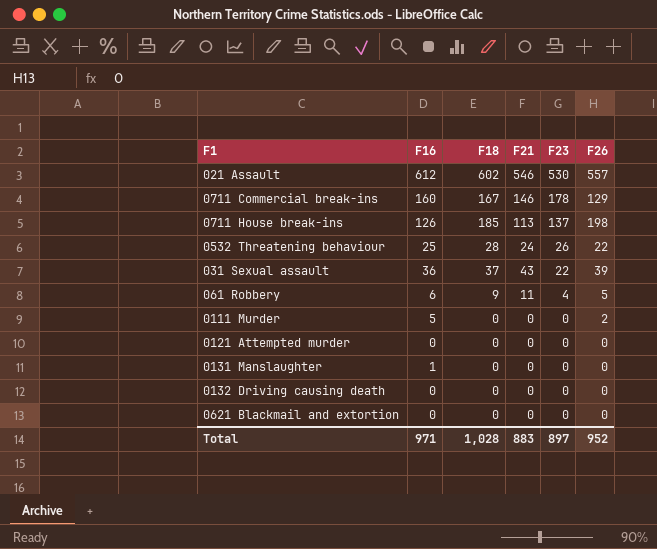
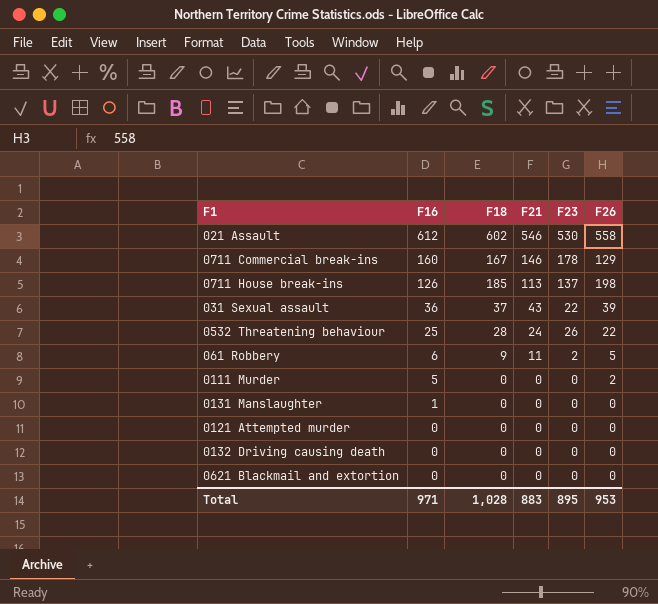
row order: F23 descending -> F16 descending
021 Assault | F26: 557 -> 558
061 Robbery | F23: 4 -> 2
Total | F23: 897 -> 895
Total | F26: 952 -> 953

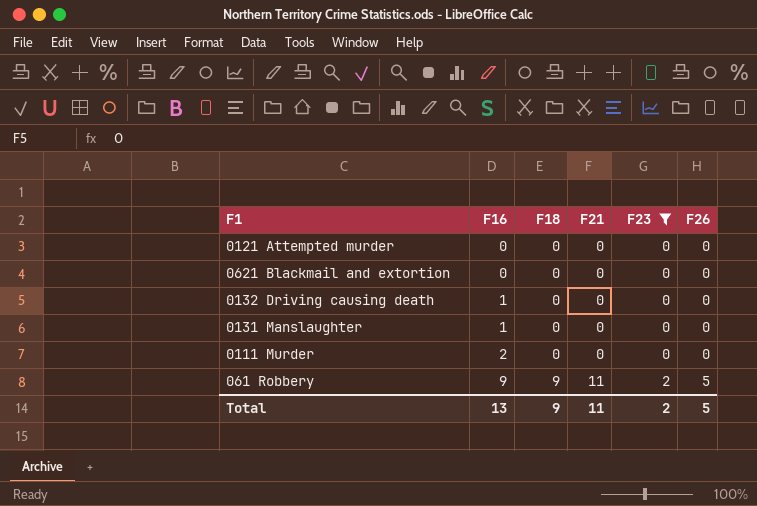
filter: none -> F23 <= 2
row order: F16 descending -> F16 ascending
0132 Driving causing death | F16: 0 -> 1
0111 Murder | F16: 5 -> 2
0111 Murder | F26: 2 -> 0
061 Robbery | F16: 6 -> 9
Total | F16: 971 -> 13
Total | F18: 1,028 -> 9
Total | F21: 883 -> 11
Total | F23: 895 -> 2
Total | F26: 953 -> 5

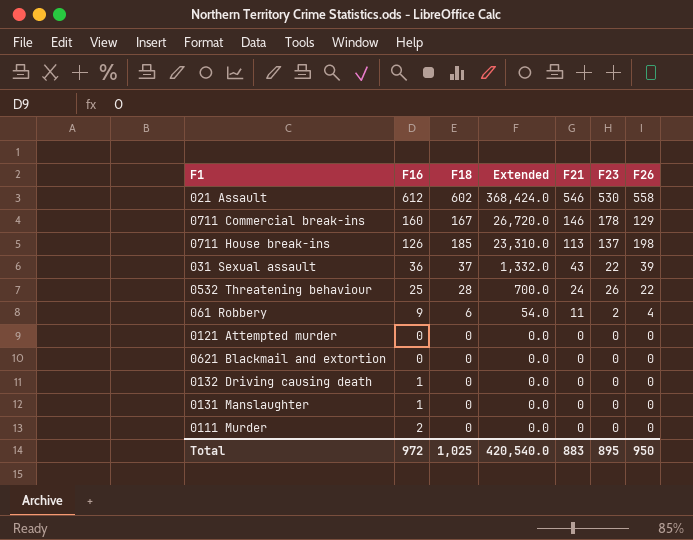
filter: F23 <= 2 -> none
row order: F16 ascending -> Extended descending
column Extended | formula: none -> [F16] * [F18]
061 Robbery | F18: 9 -> 6
061 Robbery | F26: 5 -> 4
Total | F16: 13 -> 972
Total | F18: 9 -> 1,025
Total | F21: 11 -> 883
Total | F23: 2 -> 895
Total | F26: 5 -> 950

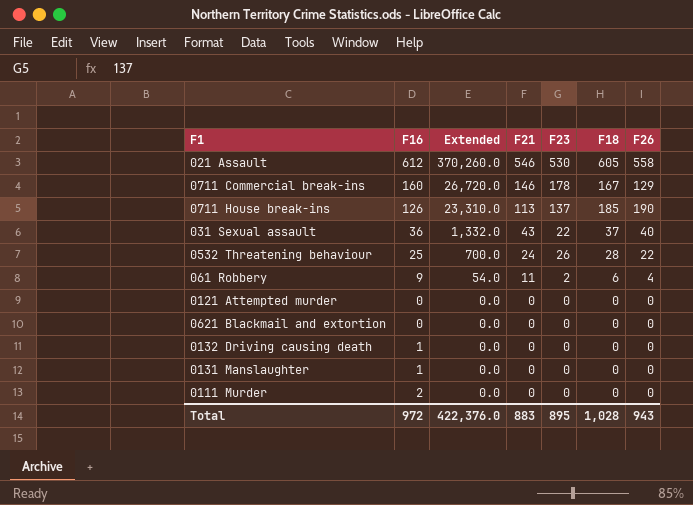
column F18 | position: 3 -> 6
021 Assault | Extended: 368,424.0 -> 370,260.0
021 Assault | F18: 602 -> 605
0711 House break-ins | F26: 198 -> 190
031 Sexual assault | F26: 39 -> 40
Total | Extended: 420,540.0 -> 422,376.0
Total | F18: 1,025 -> 1,028
Total | F26: 950 -> 943

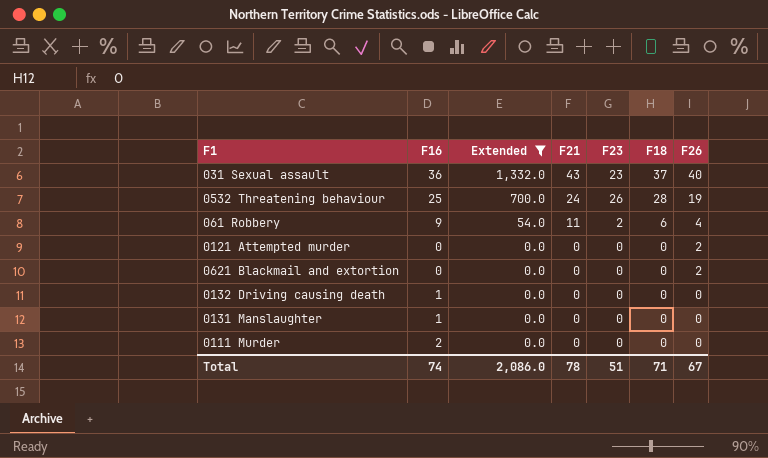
filter: none -> Extended <= 1,332.0
031 Sexual assault | F23: 22 -> 23
0532 Threatening behaviour | F26: 22 -> 19
0121 Attempted murder | F26: 0 -> 2
0621 Blackmail and extortion | F26: 0 -> 2
Total | F16: 972 -> 74
Total | Extended: 422,376.0 -> 2,086.0
Total | F21: 883 -> 78
Total | F23: 895 -> 51
Total | F18: 1,028 -> 71
Total | F26: 943 -> 67

